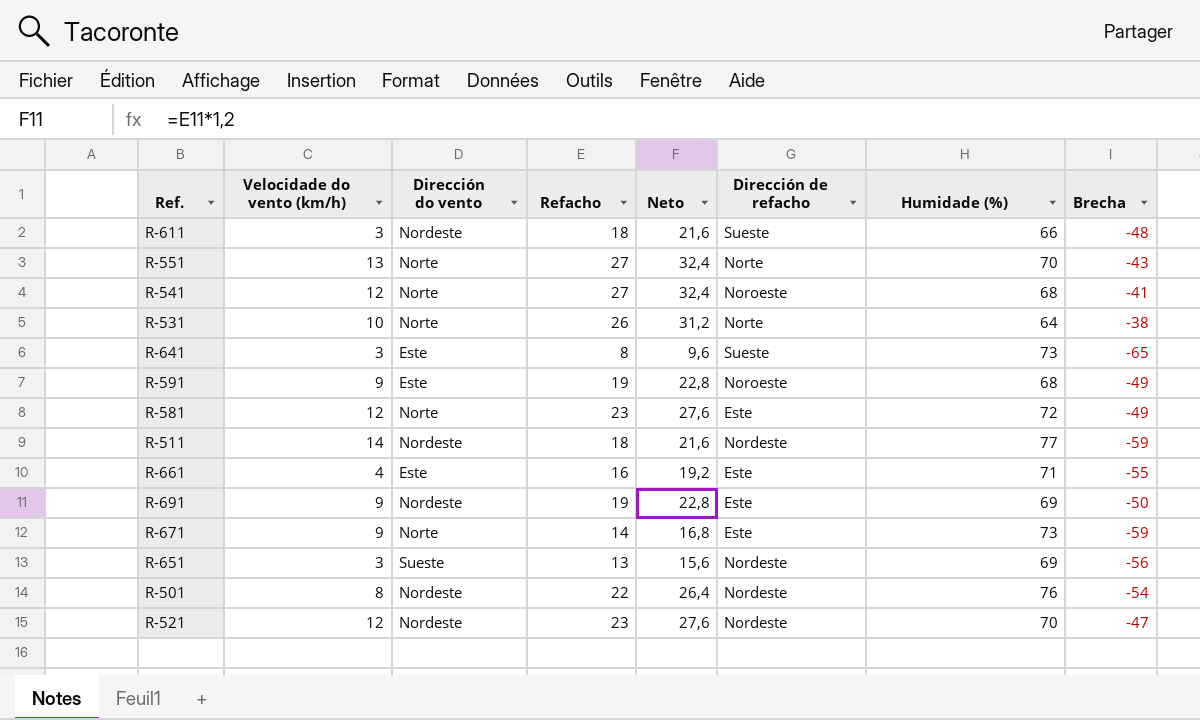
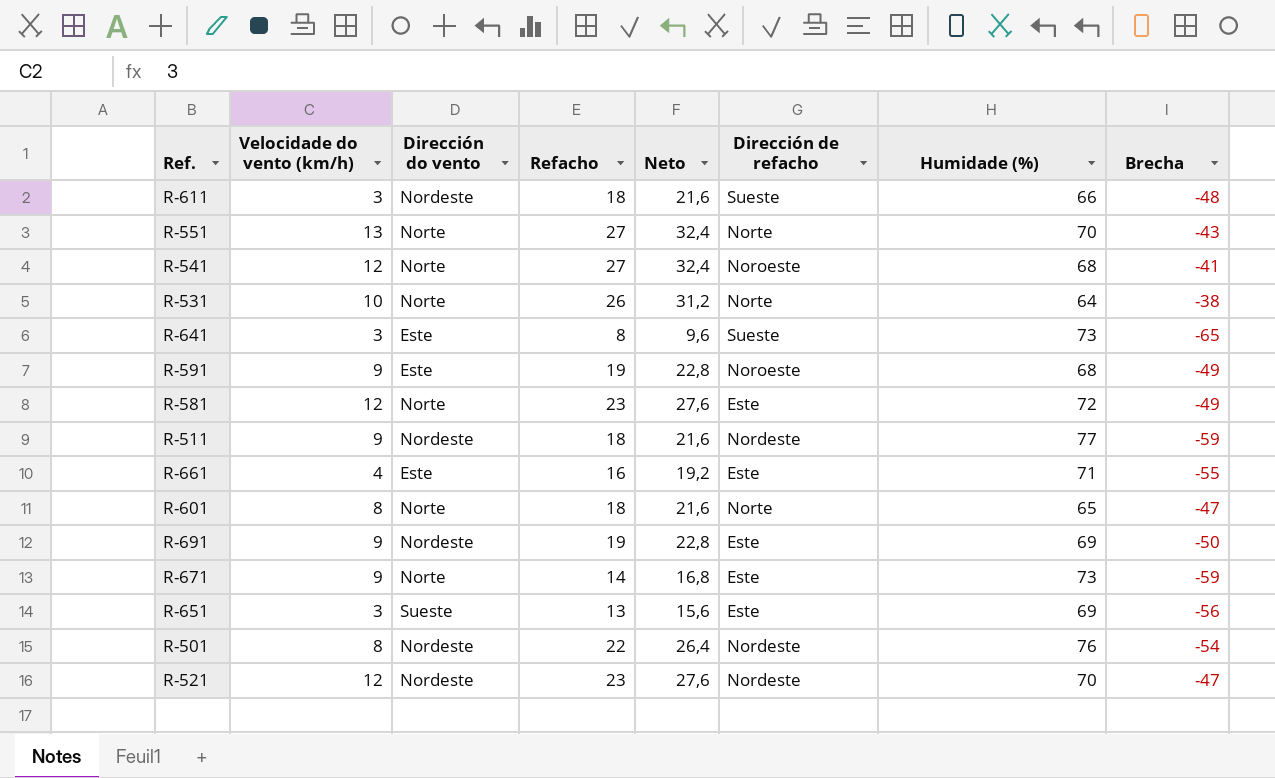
R-511 | Velocidade do vento (km/h): 14 -> 9
row R-601: none -> 8 | Norte | 18 | 21,6 | Norte | 65 | -47
R-651 | Dirección de refacho: Nordeste -> Este

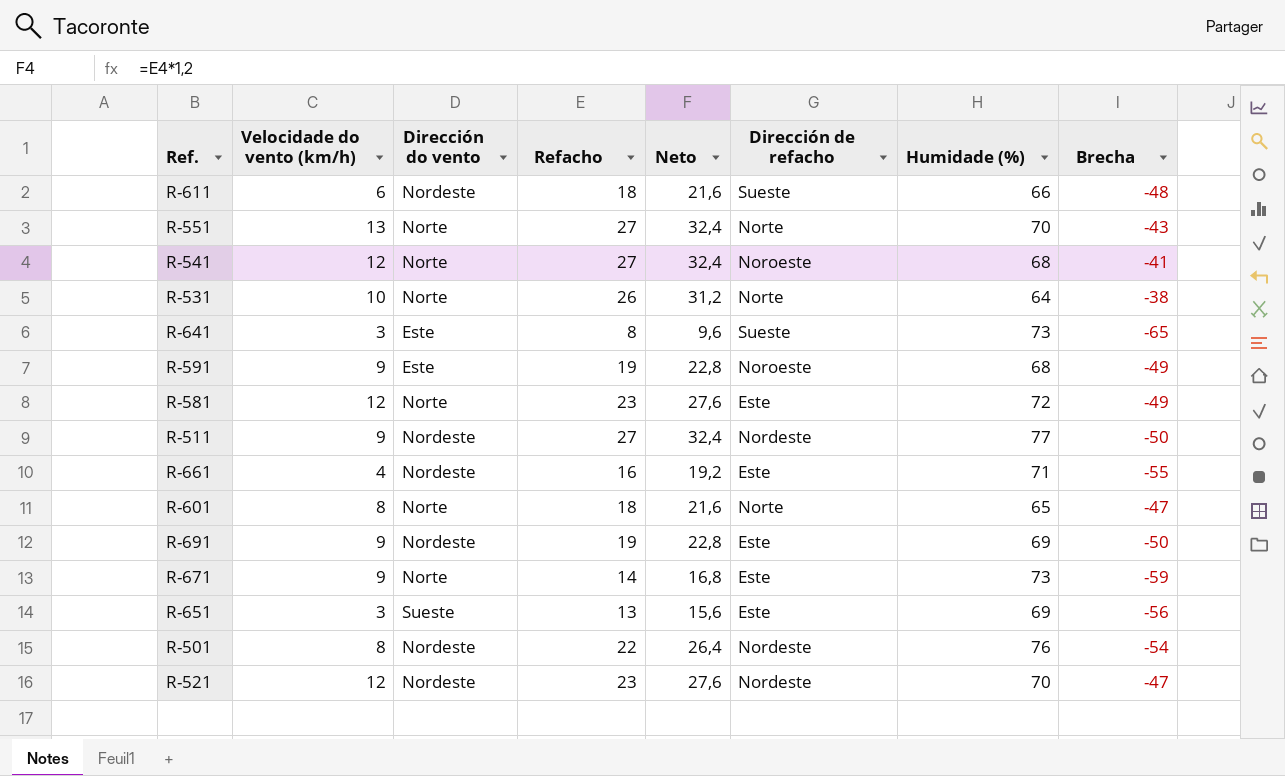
R-611 | Velocidade do vento (km/h): 3 -> 6
R-511 | Refacho: 18 -> 27
R-511 | Neto: 21,6 -> 32,4
R-511 | Brecha: -59 -> -50
R-661 | Dirección do vento: Este -> Nordeste

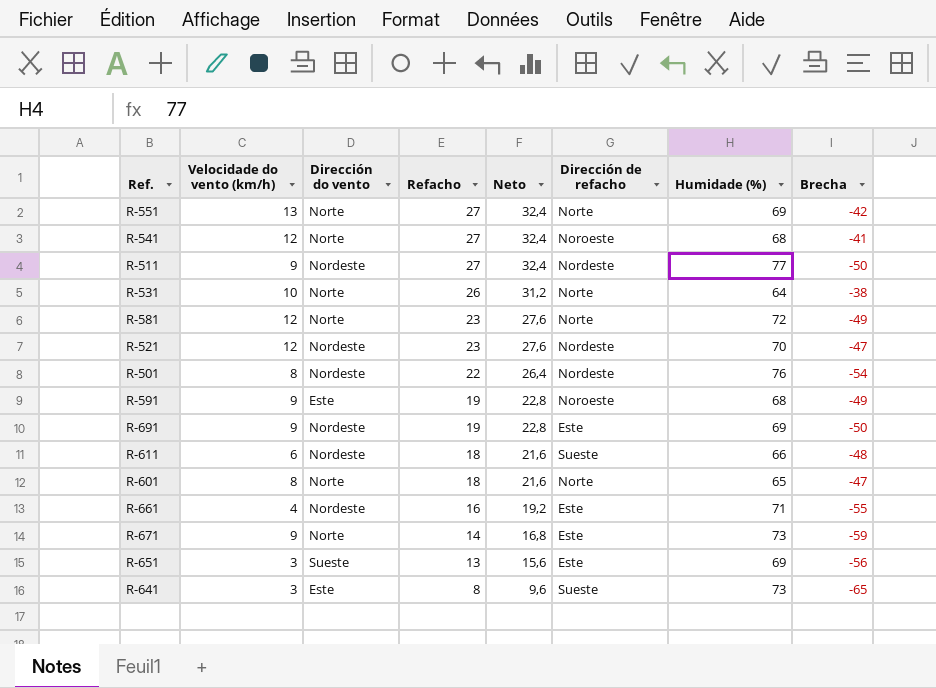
row order: none -> Refacho descending
R-551 | Humidade (%): 70 -> 69
R-551 | Brecha: -43 -> -42
R-581 | Dirección de refacho: Este -> Norte

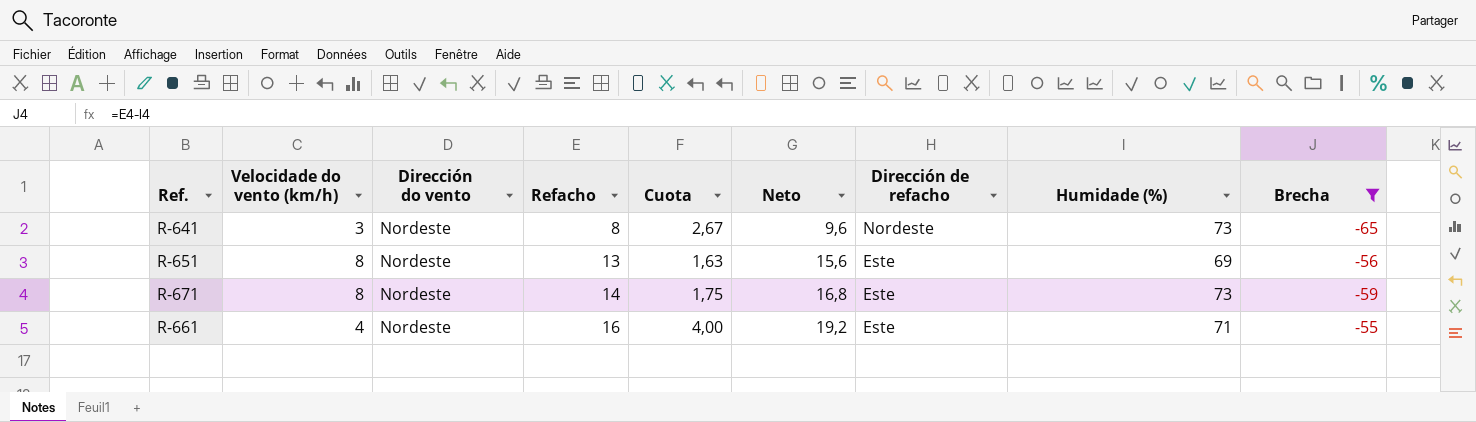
filter: none -> Brecha <= -55
row order: Refacho descending -> Refacho ascending
column Cuota | formula: none -> [Refacho] / [Velocidade do vento (km/h)]
R-641 | Dirección do vento: Este -> Nordeste
R-641 | Dirección de refacho: Sueste -> Nordeste
R-651 | Velocidade do vento (km/h): 3 -> 8
R-651 | Dirección do vento: Sueste -> Nordeste
R-671 | Velocidade do vento (km/h): 9 -> 8
R-671 | Dirección do vento: Norte -> Nordeste

